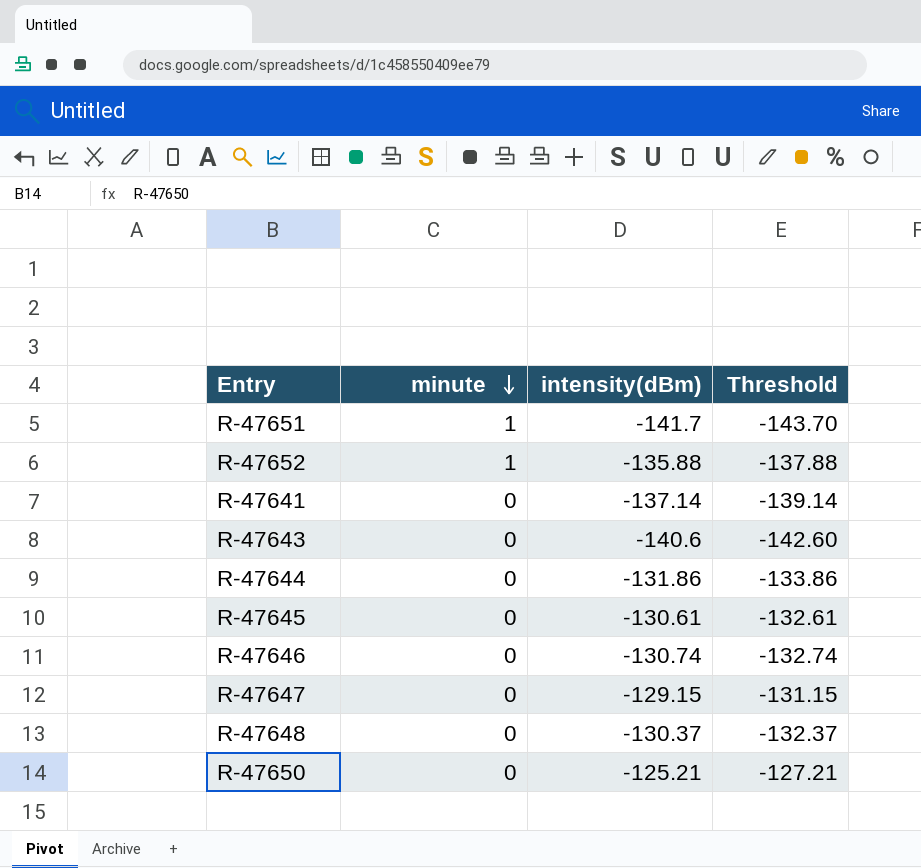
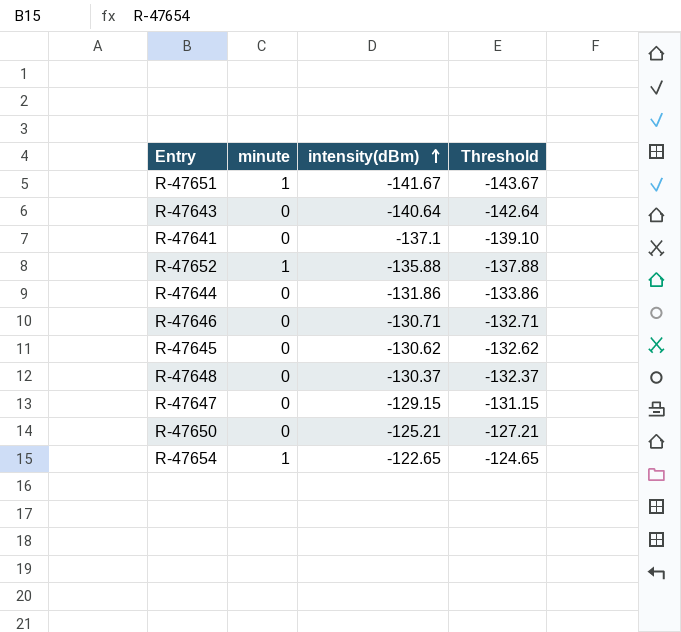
row order: minute descending -> intensity(dBm) ascending
R-47651 | intensity(dBm): -141.7 -> -141.67
R-47651 | Threshold: -143.70 -> -143.67
R-47643 | intensity(dBm): -140.6 -> -140.64
R-47643 | Threshold: -142.60 -> -142.64
R-47641 | intensity(dBm): -137.14 -> -137.1
R-47641 | Threshold: -139.14 -> -139.10
R-47646 | intensity(dBm): -130.74 -> -130.71
R-47646 | Threshold: -132.74 -> -132.71
R-47645 | intensity(dBm): -130.61 -> -130.62
R-47645 | Threshold: -132.61 -> -132.62
row R-47654: none -> 1 | -122.65 | -124.65

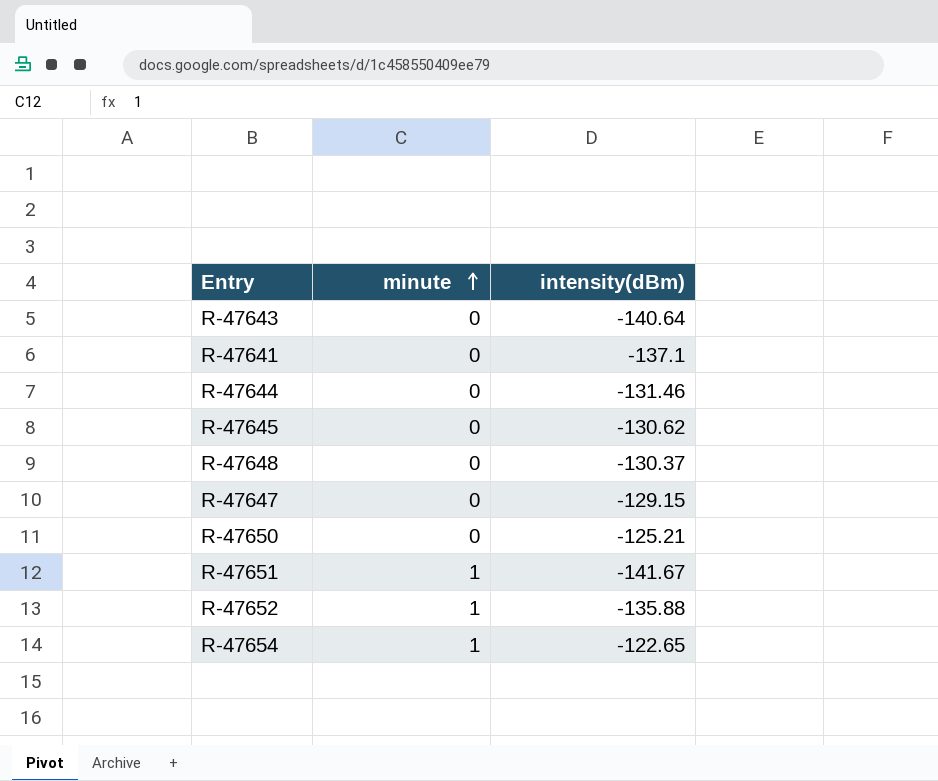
row order: intensity(dBm) ascending -> minute ascending
column Threshold | formula: [intensity(dBm)] - 2 -> none
row R-47646: 0 | -130.71 | -132.71 -> none
R-47644 | intensity(dBm): -131.86 -> -131.46

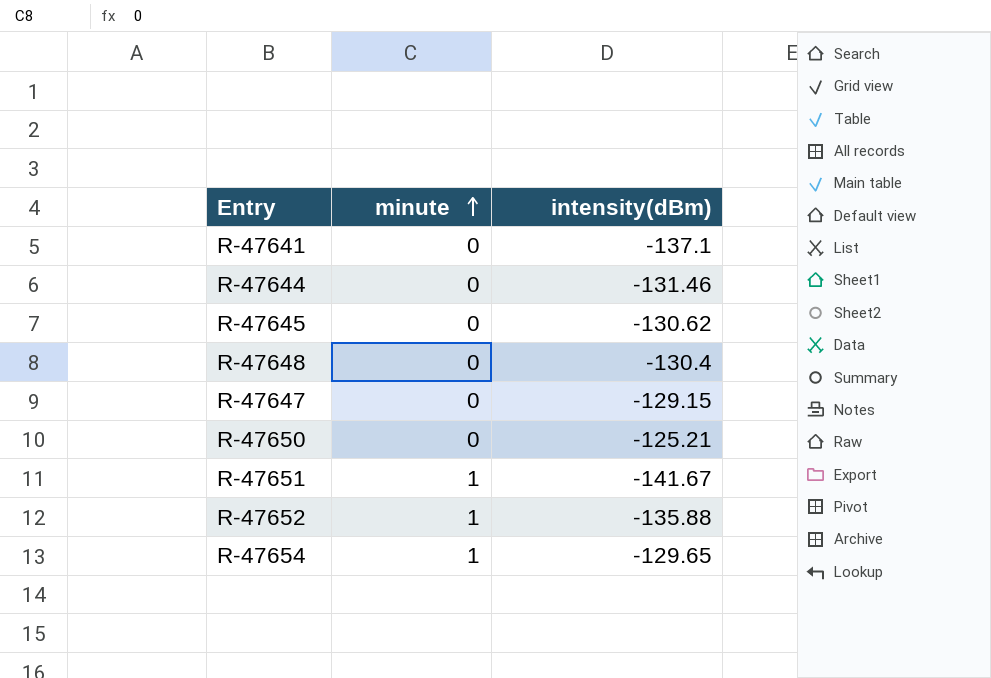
row R-47643: 0 | -140.64 -> none
R-47648 | intensity(dBm): -130.37 -> -130.4
R-47654 | intensity(dBm): -122.65 -> -129.65

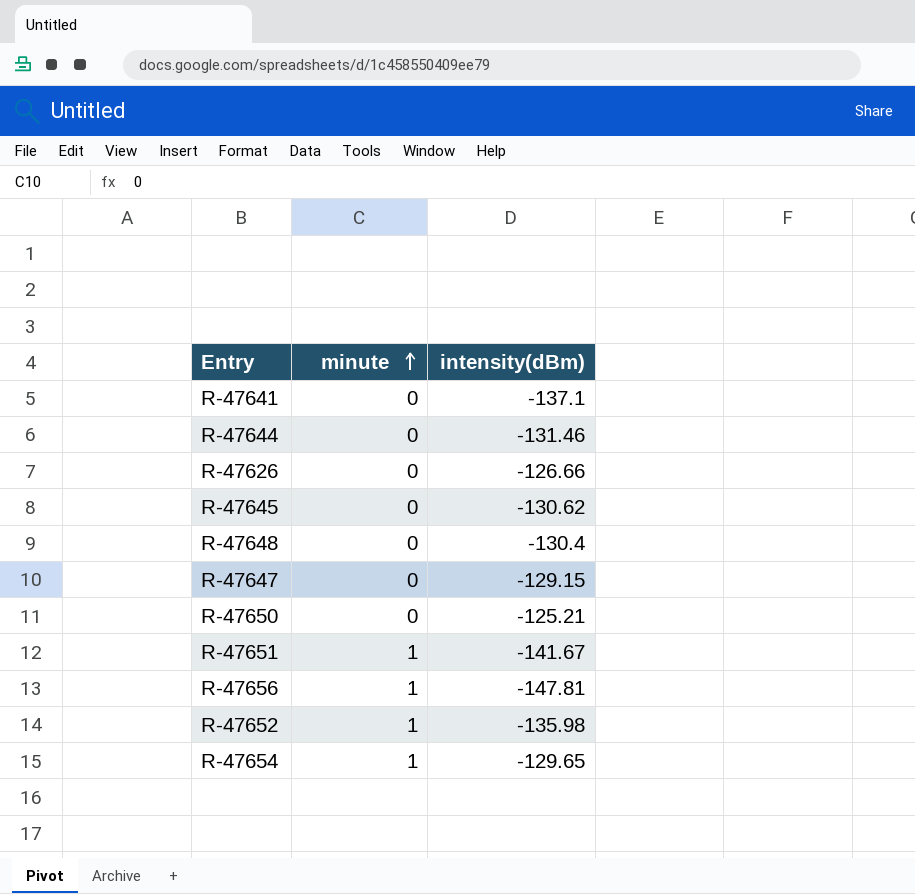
row R-47626: none -> 0 | -126.66
row R-47656: none -> 1 | -147.81
R-47652 | intensity(dBm): -135.88 -> -135.98

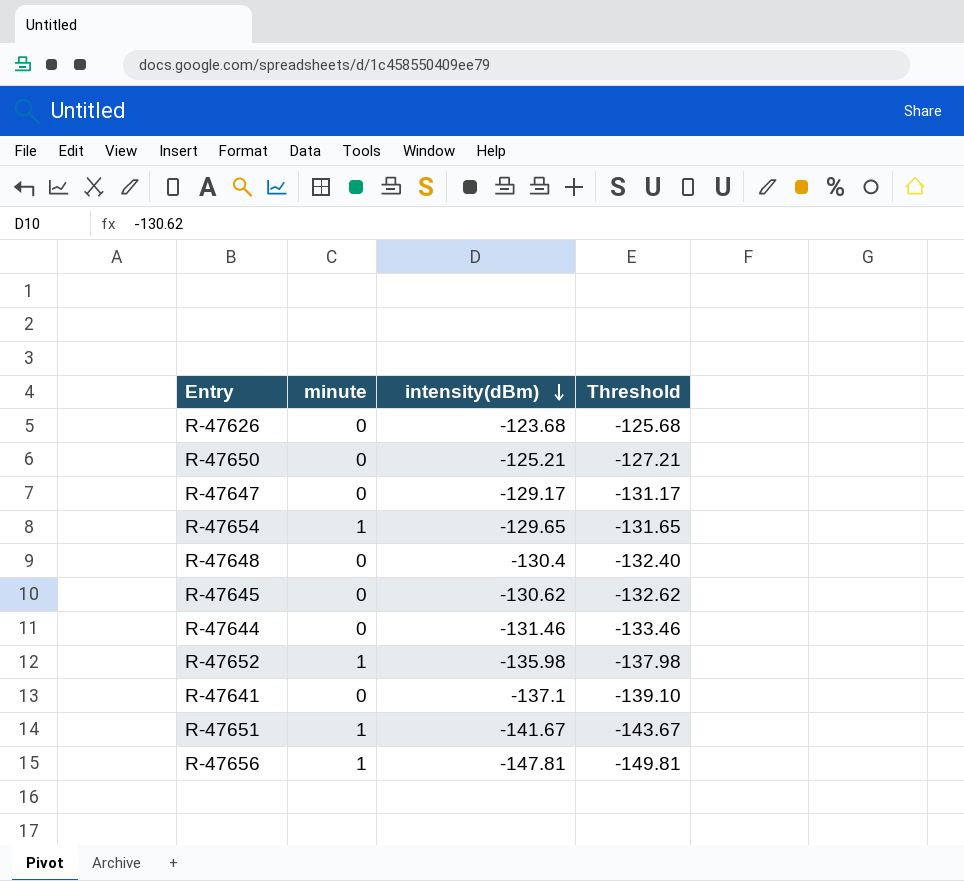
row order: minute ascending -> intensity(dBm) descending
column Threshold | formula: none -> [intensity(dBm)] - 2
R-47626 | intensity(dBm): -126.66 -> -123.68
R-47647 | intensity(dBm): -129.15 -> -129.17

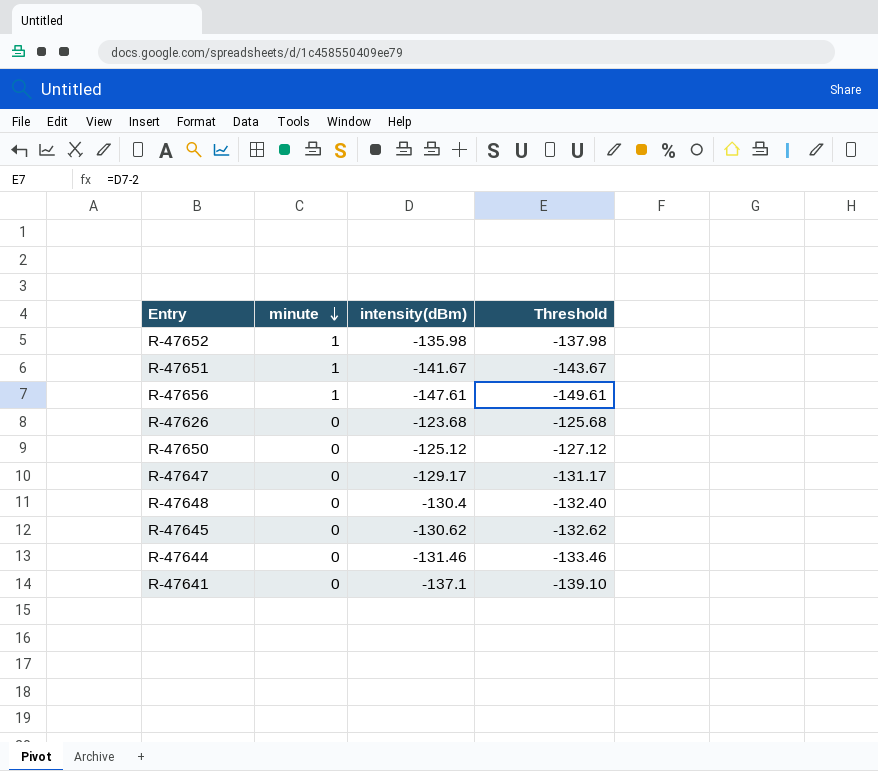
row order: intensity(dBm) descending -> minute descending
row R-47654: 1 | -129.65 | -131.65 -> none
R-47656 | intensity(dBm): -147.81 -> -147.61
R-47656 | Threshold: -149.81 -> -149.61
R-47650 | intensity(dBm): -125.21 -> -125.12
R-47650 | Threshold: -127.21 -> -127.12

